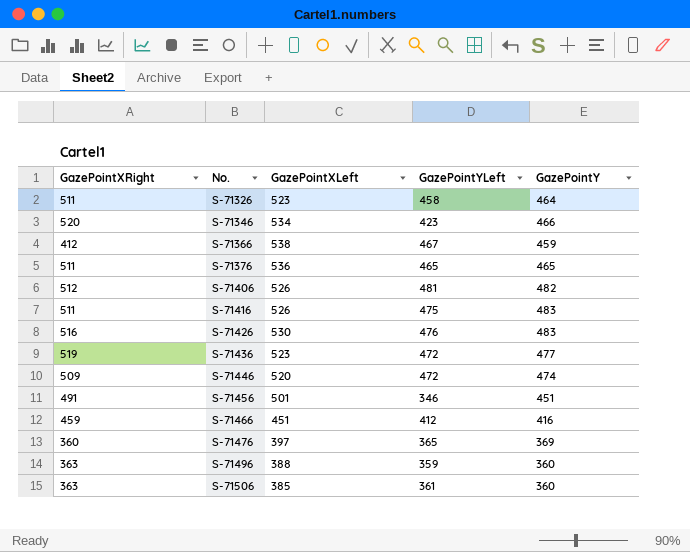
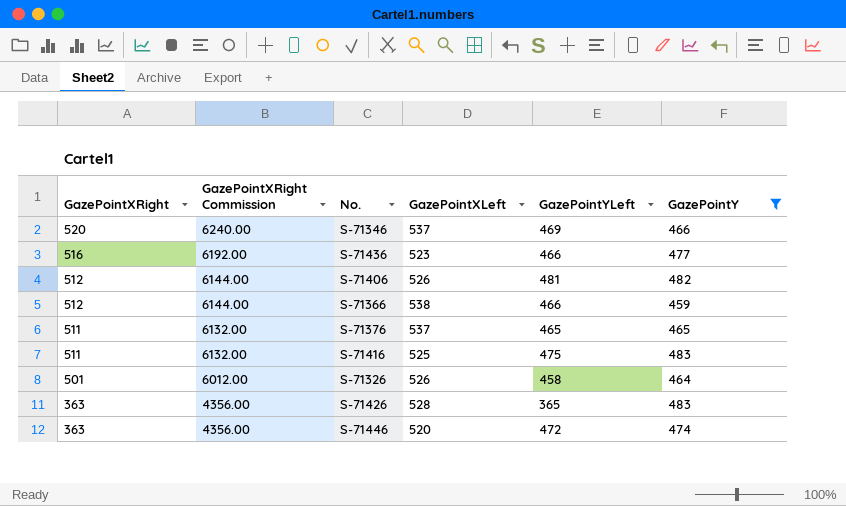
filter: none -> GazePointY >= 459
row order: No. ascending -> GazePointXRight descending
column GazePointXRight Commission | formula: none -> [GazePointXRight] * 12
S-71346 | GazePointXLeft: 534 -> 537
S-71346 | GazePointYLeft: 423 -> 469
S-71436 | GazePointXRight: 519 -> 516
S-71436 | GazePointYLeft: 472 -> 466
S-71366 | GazePointXRight: 412 -> 512
S-71366 | GazePointYLeft: 467 -> 466
S-71376 | GazePointXLeft: 536 -> 537
S-71416 | GazePointXLeft: 526 -> 525
S-71326 | GazePointXRight: 511 -> 501
S-71326 | GazePointXLeft: 523 -> 526
S-71426 | GazePointXRight: 516 -> 363
S-71426 | GazePointXLeft: 530 -> 528
S-71426 | GazePointYLeft: 476 -> 365
S-71446 | GazePointXRight: 509 -> 363

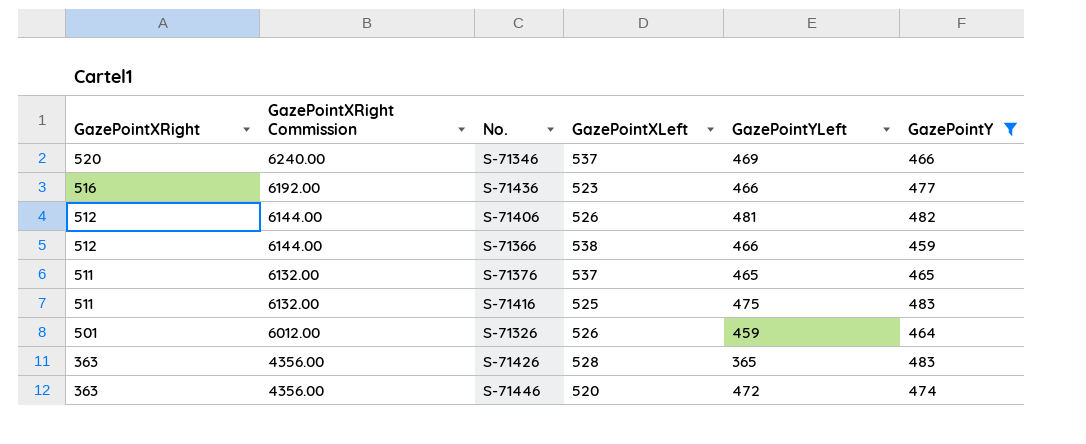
S-71326 | GazePointYLeft: 458 -> 459

